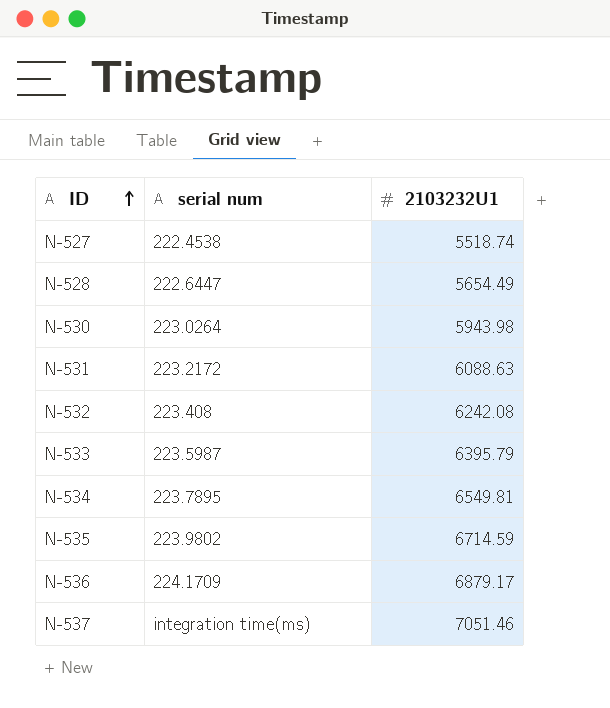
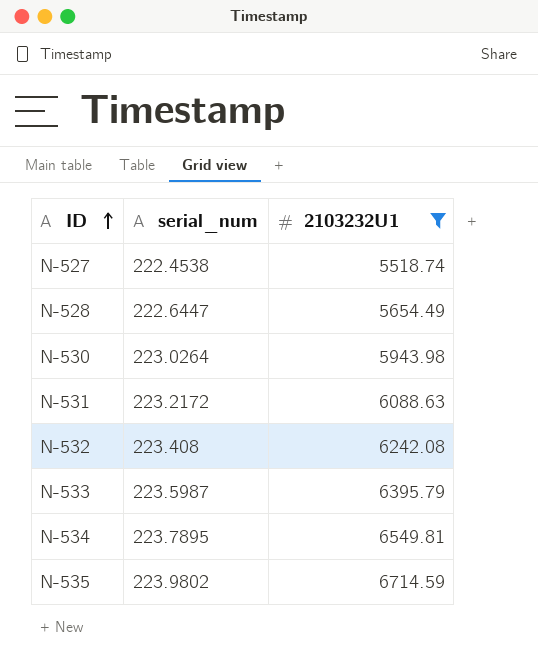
filter: none -> 2103232U1 <= 6714.59
column name: serial num -> serial_num

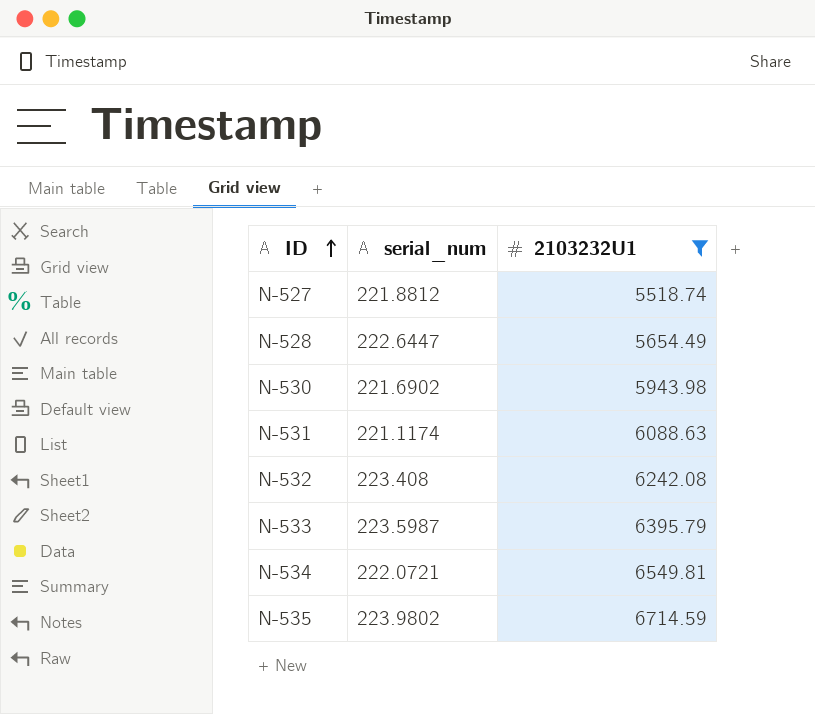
N-527 | serial_num: 222.4538 -> 221.8812
N-530 | serial_num: 223.0264 -> 221.6902
N-531 | serial_num: 223.2172 -> 221.1174
N-534 | serial_num: 223.7895 -> 222.0721

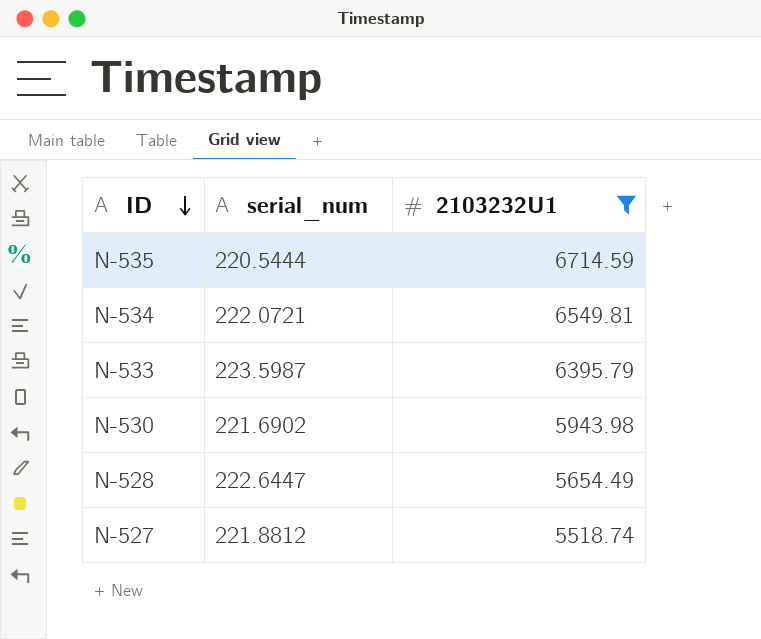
row order: ID ascending -> ID descending
row N-531: 221.1174 | 6088.63 -> none
row N-532: 223.408 | 6242.08 -> none
N-535 | serial_num: 223.9802 -> 220.5444

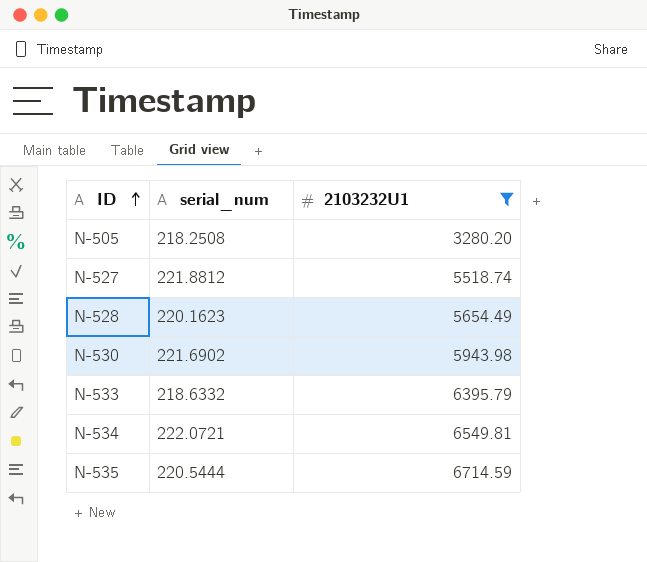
row order: ID descending -> ID ascending
row N-505: none -> 218.2508 | 3280.20
N-528 | serial_num: 222.6447 -> 220.1623
N-533 | serial_num: 223.5987 -> 218.6332

